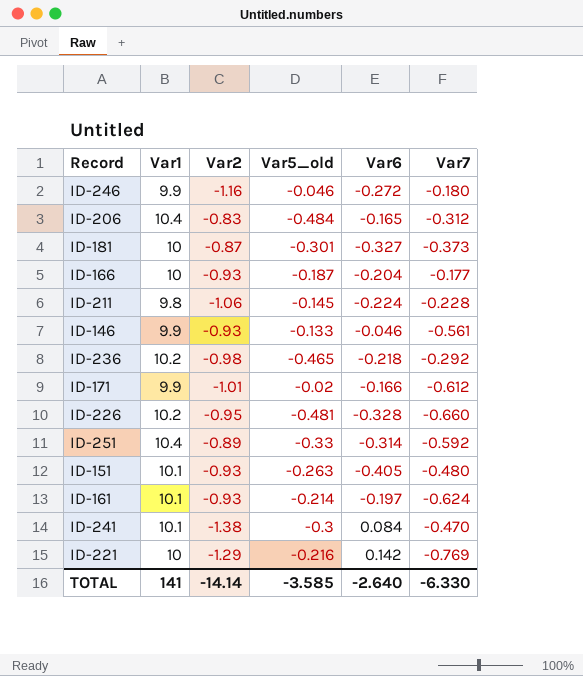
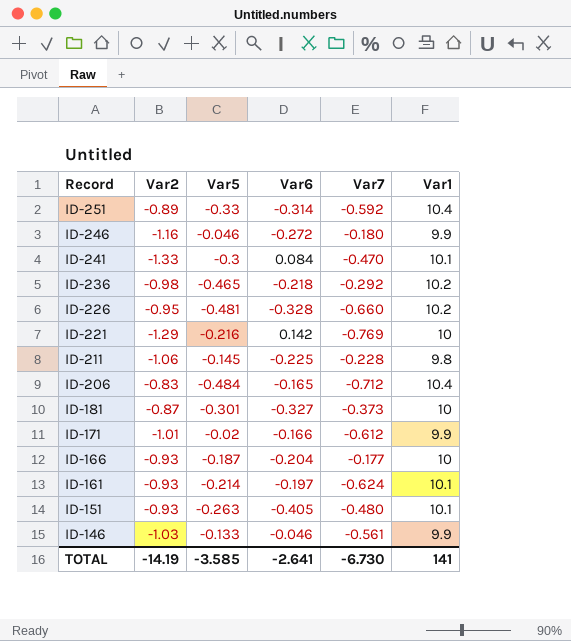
row order: none -> Record descending
column name: Var5_old -> Var5
column Var1 | position: 2 -> 6
ID-241 | Var2: -1.38 -> -1.33
ID-211 | Var6: -0.224 -> -0.225
ID-206 | Var7: -0.312 -> -0.712
ID-146 | Var2: -0.93 -> -1.03
TOTAL | Var2: -14.14 -> -14.19
TOTAL | Var6: -2.640 -> -2.641
TOTAL | Var7: -6.330 -> -6.730

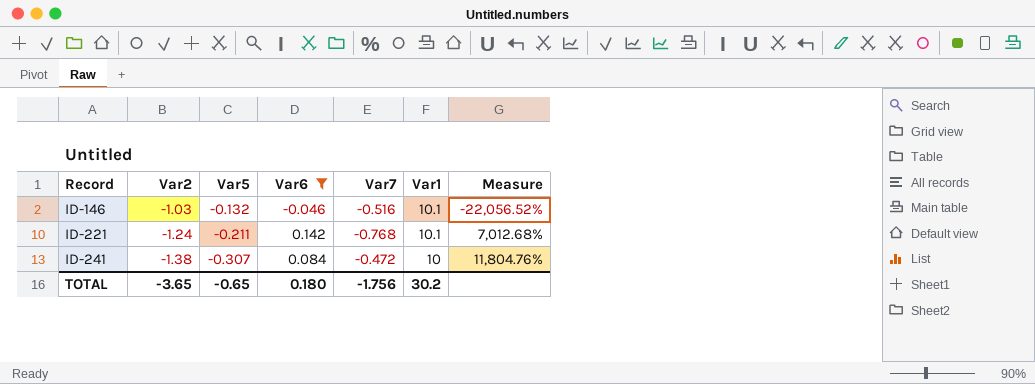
filter: none -> Var6 >= -0.046
row order: Record descending -> Record ascending
column Measure | formula: none -> ([Var1] - [Var6]) / [Var6]
ID-146 | Var5: -0.133 -> -0.132
ID-146 | Var7: -0.561 -> -0.516
ID-146 | Var1: 9.9 -> 10.1
ID-221 | Var2: -1.29 -> -1.24
ID-221 | Var5: -0.216 -> -0.211
ID-221 | Var7: -0.769 -> -0.768
ID-221 | Var1: 10 -> 10.1
ID-241 | Var2: -1.33 -> -1.38
ID-241 | Var5: -0.3 -> -0.307
ID-241 | Var7: -0.470 -> -0.472
ID-241 | Var1: 10.1 -> 10
TOTAL | Var2: -14.19 -> -3.65
TOTAL | Var5: -3.585 -> -0.65
TOTAL | Var6: -2.641 -> 0.180
TOTAL | Var7: -6.730 -> -1.756
TOTAL | Var1: 141 -> 30.2

